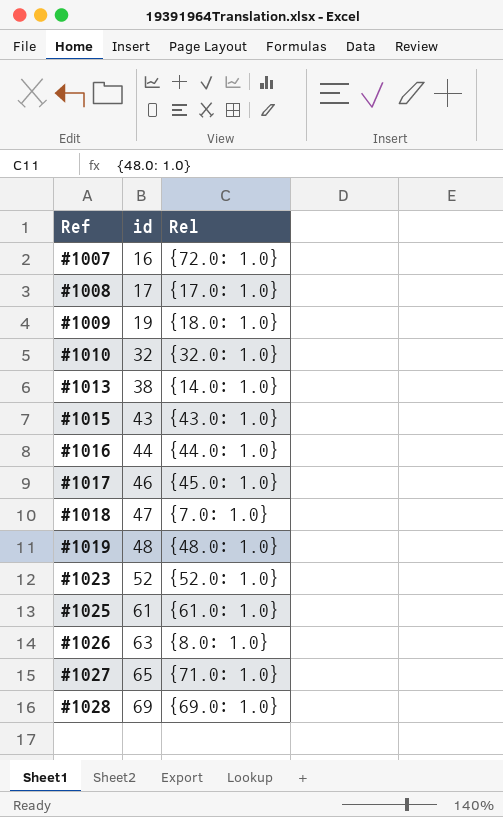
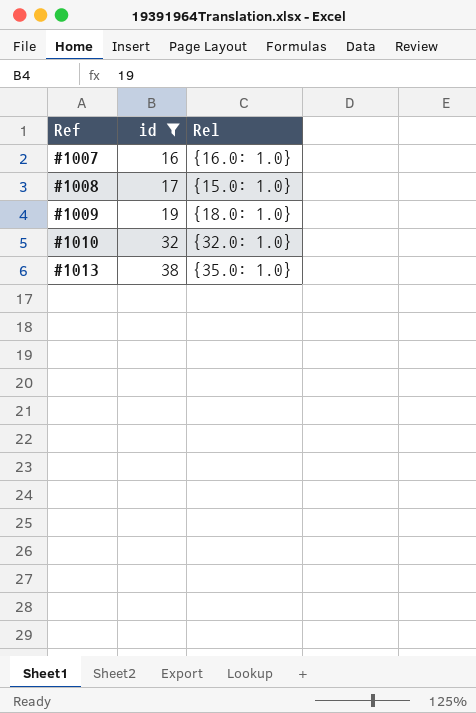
filter: none -> id <= 38
#1007 | Rel: {72.0: 1.0} -> {16.0: 1.0}
#1008 | Rel: {17.0: 1.0} -> {15.0: 1.0}
#1013 | Rel: {14.0: 1.0} -> {35.0: 1.0}

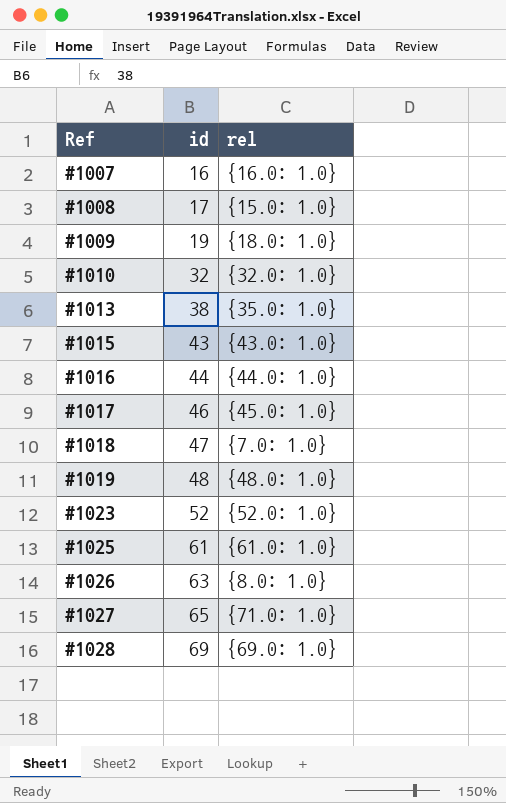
filter: id <= 38 -> none
column name: Rel -> rel

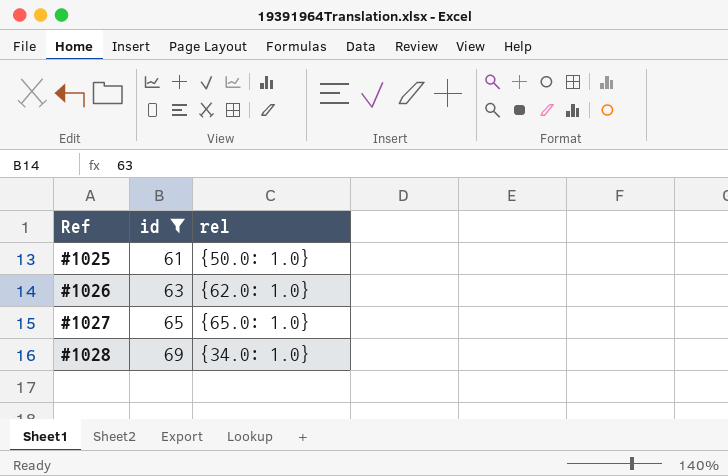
filter: none -> id >= 61
#1025 | rel: {61.0: 1.0} -> {50.0: 1.0}
#1026 | rel: {8.0: 1.0} -> {62.0: 1.0}
#1027 | rel: {71.0: 1.0} -> {65.0: 1.0}
#1028 | rel: {69.0: 1.0} -> {34.0: 1.0}

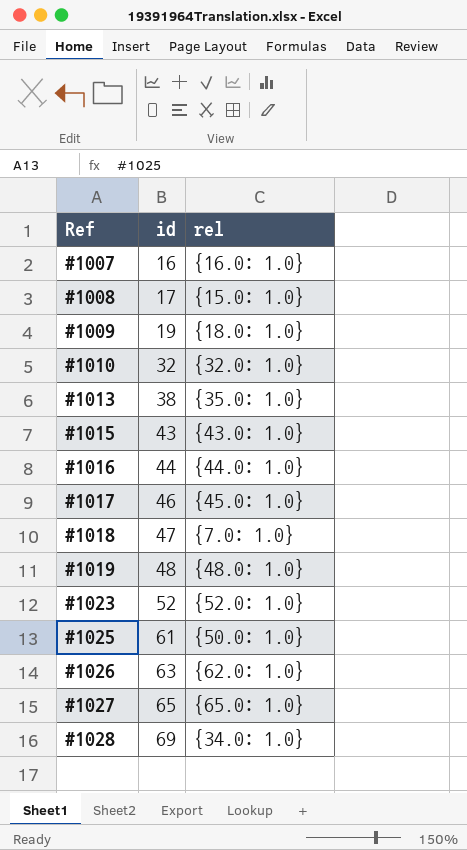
filter: id >= 61 -> none

